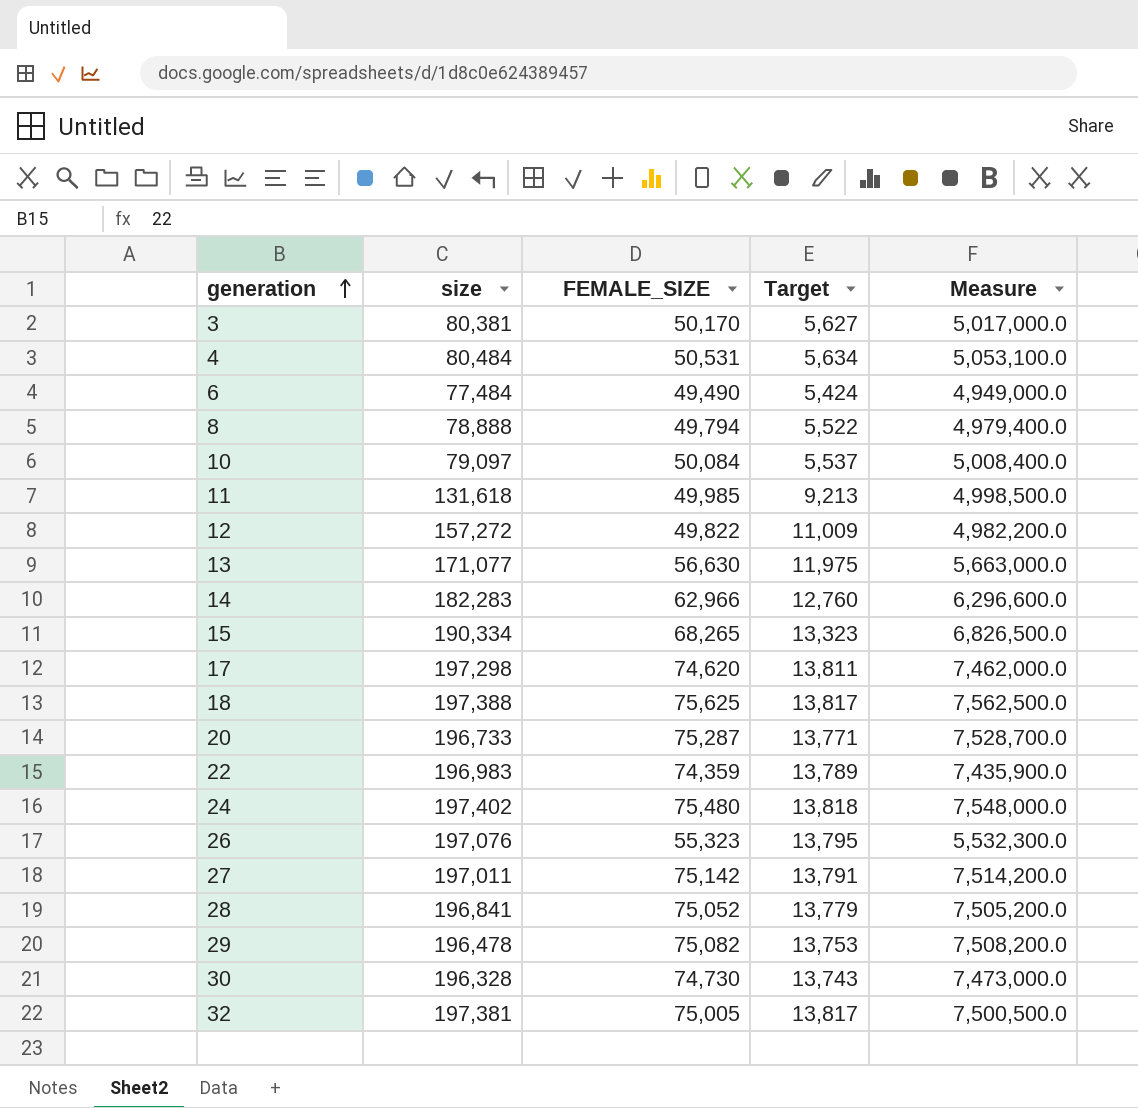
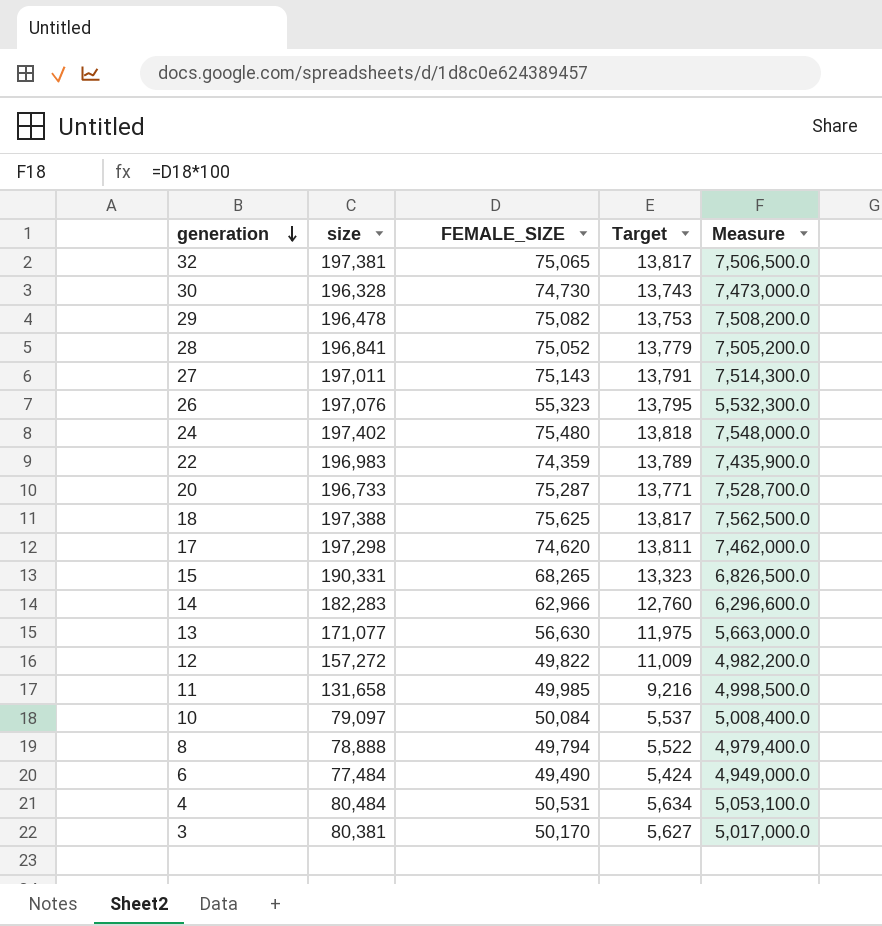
row order: generation ascending -> generation descending
32 | FEMALE_SIZE: 75,005 -> 75,065
32 | Measure: 7,500,500.0 -> 7,506,500.0
27 | FEMALE_SIZE: 75,142 -> 75,143
27 | Measure: 7,514,200.0 -> 7,514,300.0
15 | size: 190,334 -> 190,331
11 | size: 131,618 -> 131,658
11 | Target: 9,213 -> 9,216

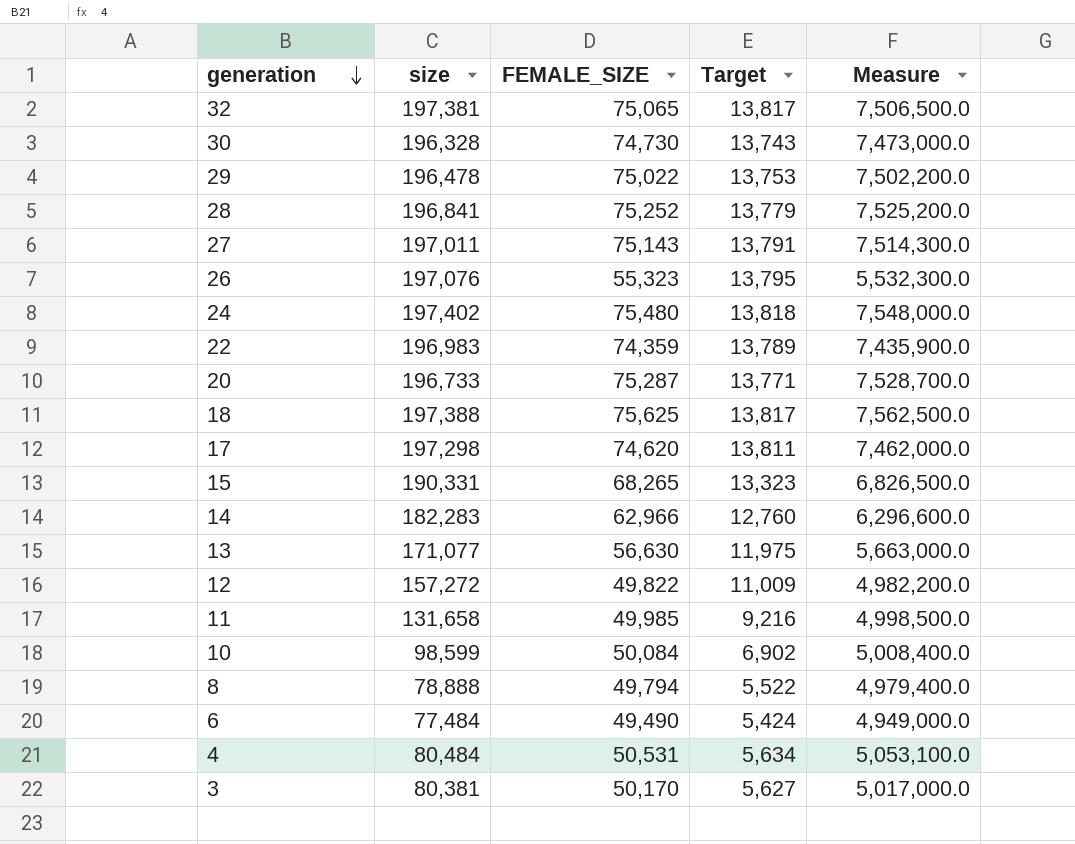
29 | FEMALE_SIZE: 75,082 -> 75,022
29 | Measure: 7,508,200.0 -> 7,502,200.0
28 | FEMALE_SIZE: 75,052 -> 75,252
28 | Measure: 7,505,200.0 -> 7,525,200.0
10 | size: 79,097 -> 98,599
10 | Target: 5,537 -> 6,902

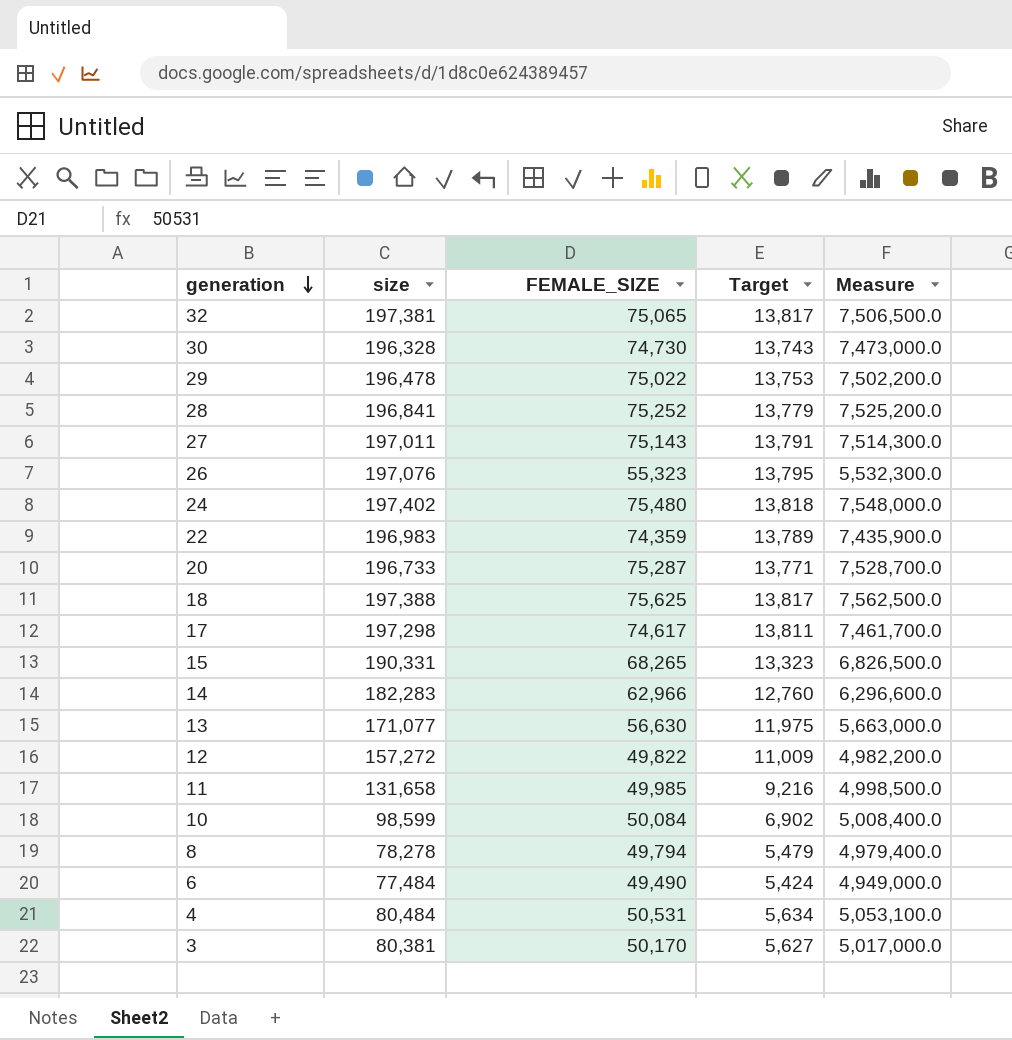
17 | FEMALE_SIZE: 74,620 -> 74,617
17 | Measure: 7,462,000.0 -> 7,461,700.0
8 | size: 78,888 -> 78,278
8 | Target: 5,522 -> 5,479

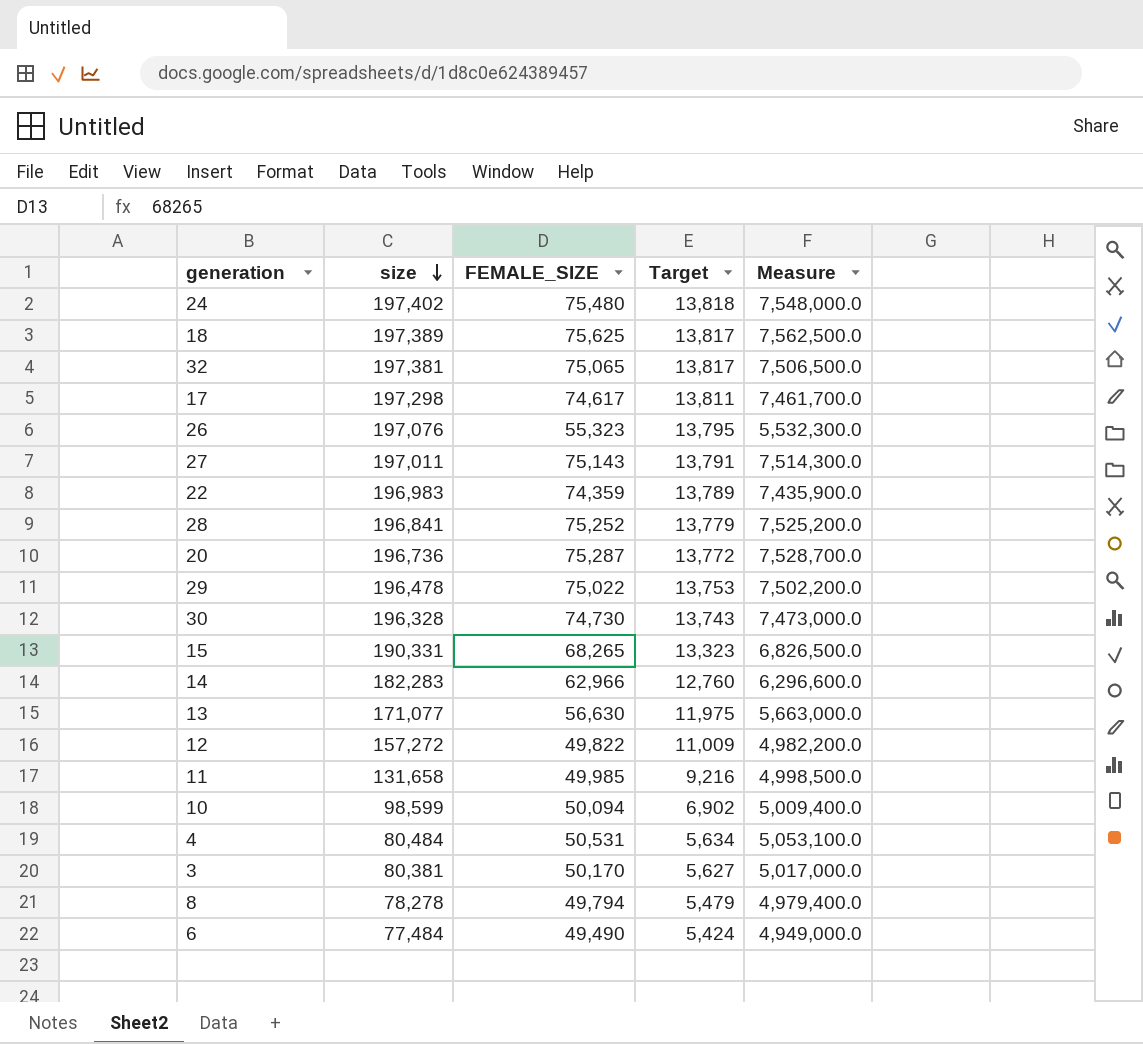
row order: generation descending -> size descending
18 | size: 197,388 -> 197,389
20 | size: 196,733 -> 196,736
20 | Target: 13,771 -> 13,772
10 | FEMALE_SIZE: 50,084 -> 50,094
10 | Measure: 5,008,400.0 -> 5,009,400.0

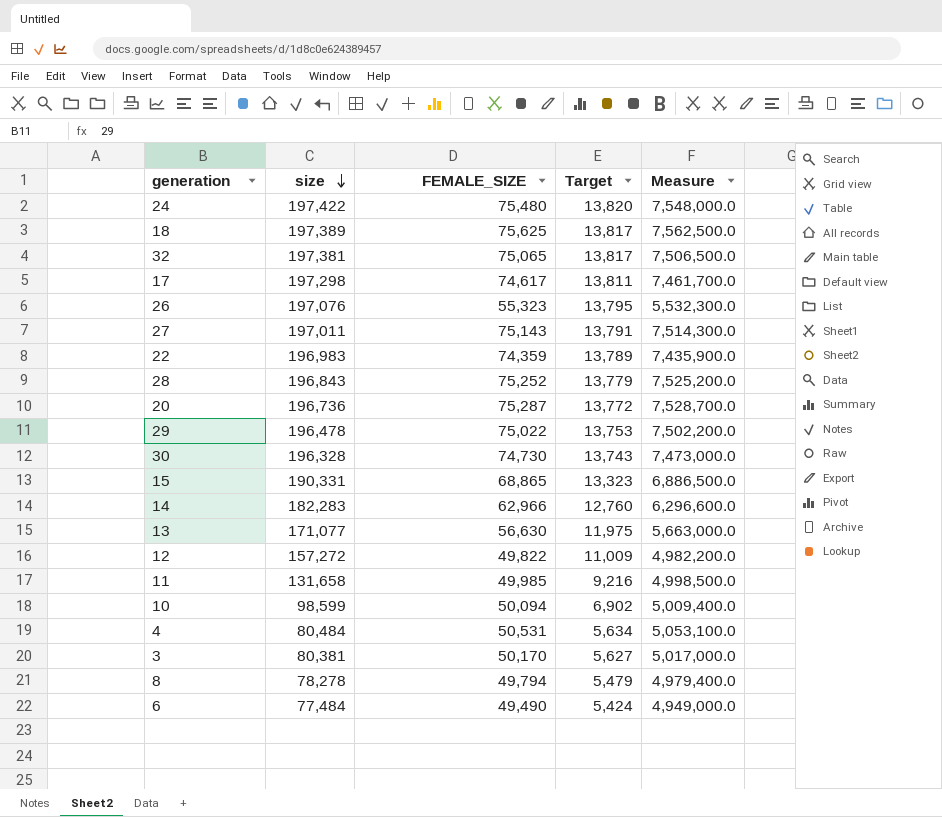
24 | size: 197,402 -> 197,422
24 | Target: 13,818 -> 13,820
28 | size: 196,841 -> 196,843
15 | FEMALE_SIZE: 68,265 -> 68,865
15 | Measure: 6,826,500.0 -> 6,886,500.0

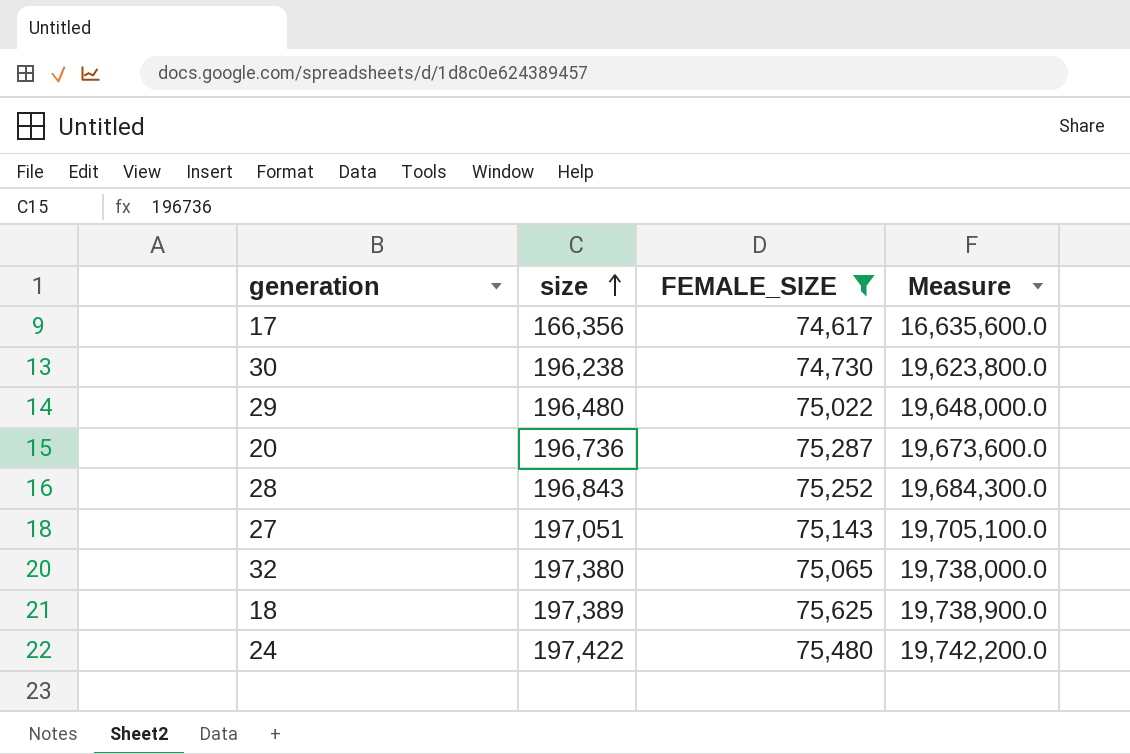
filter: none -> FEMALE_SIZE >= 74,617
row order: size descending -> size ascending
column Target | formula: [size] * 0.07 -> none
column Measure | formula: [FEMALE_SIZE] * 100 -> [size] * 100
17 | size: 197,298 -> 166,356
30 | size: 196,328 -> 196,238
29 | size: 196,478 -> 196,480
27 | size: 197,011 -> 197,051
32 | size: 197,381 -> 197,380

